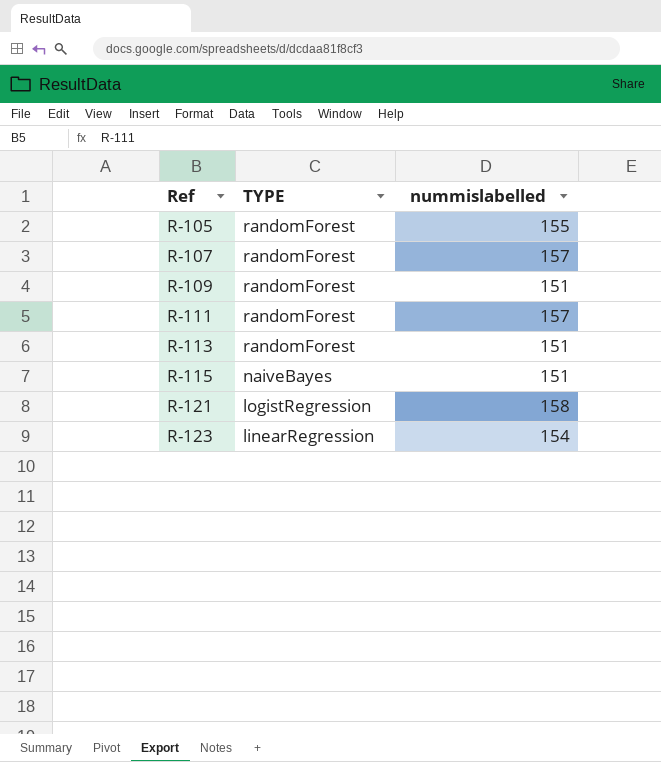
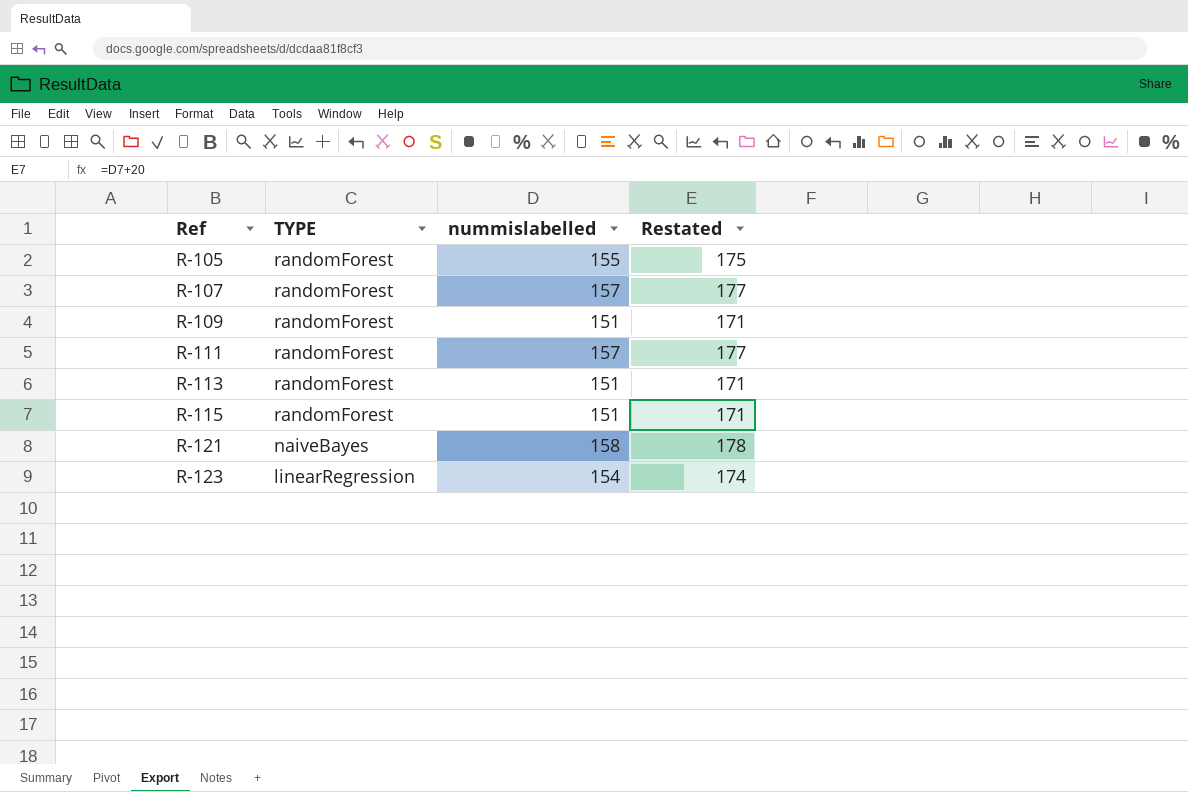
column Restated | formula: none -> [nummislabelled] + 20
R-115 | TYPE: naiveBayes -> randomForest
R-121 | TYPE: logistRegression -> naiveBayes

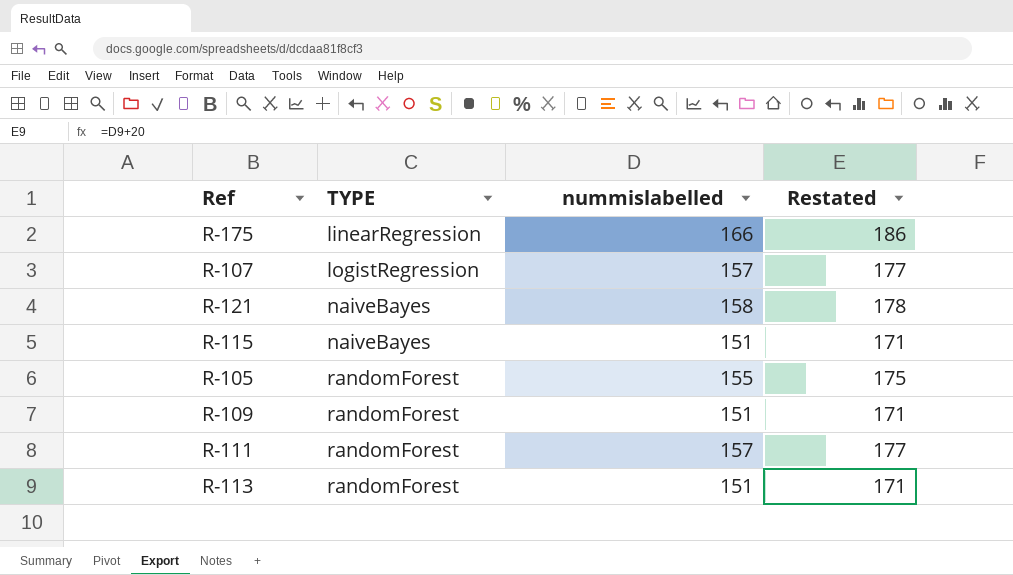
row order: Ref ascending -> TYPE ascending
row R-123: linearRegression | 154 | 174 -> none
row R-175: none -> linearRegression | 166 | 186
R-107 | TYPE: randomForest -> logistRegression
R-115 | TYPE: randomForest -> naiveBayes

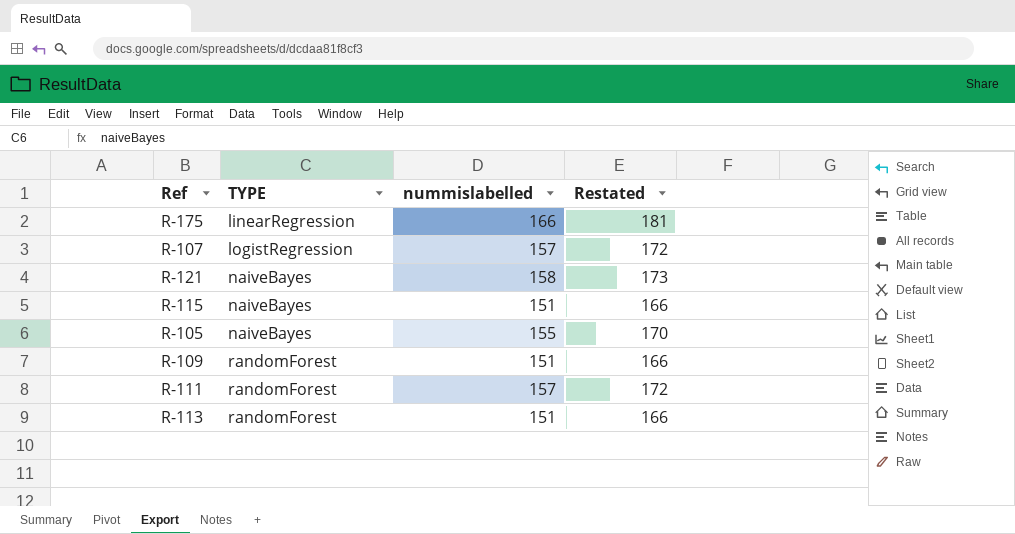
column Restated | formula: [nummislabelled] + 20 -> [nummislabelled] + 15
R-105 | TYPE: randomForest -> naiveBayes

